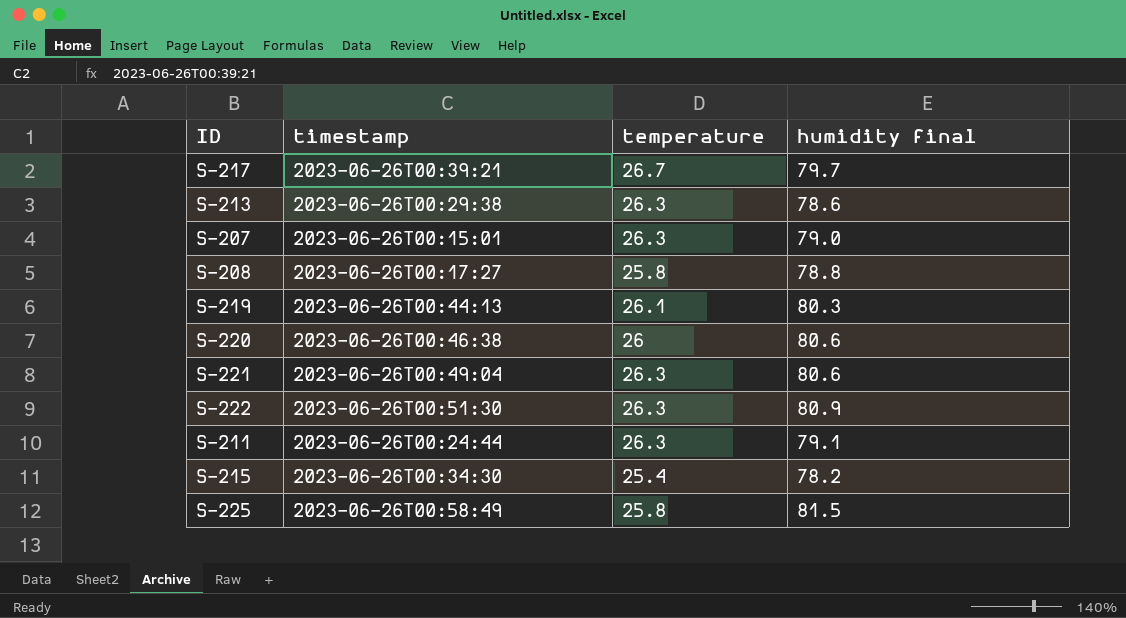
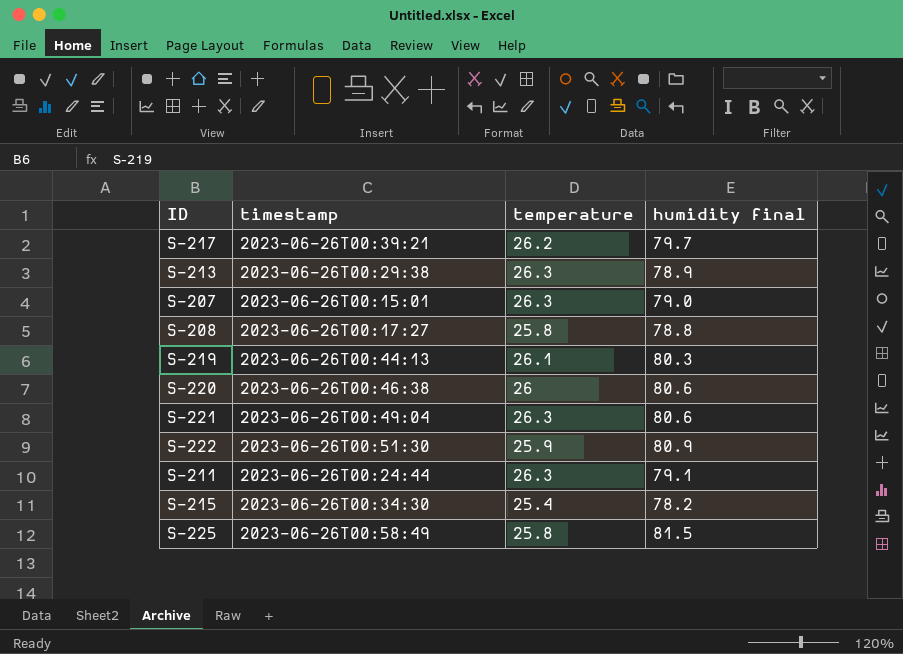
S-217 | temperature: 26.7 -> 26.2
S-213 | humidity final: 78.6 -> 78.9
S-222 | temperature: 26.3 -> 25.9

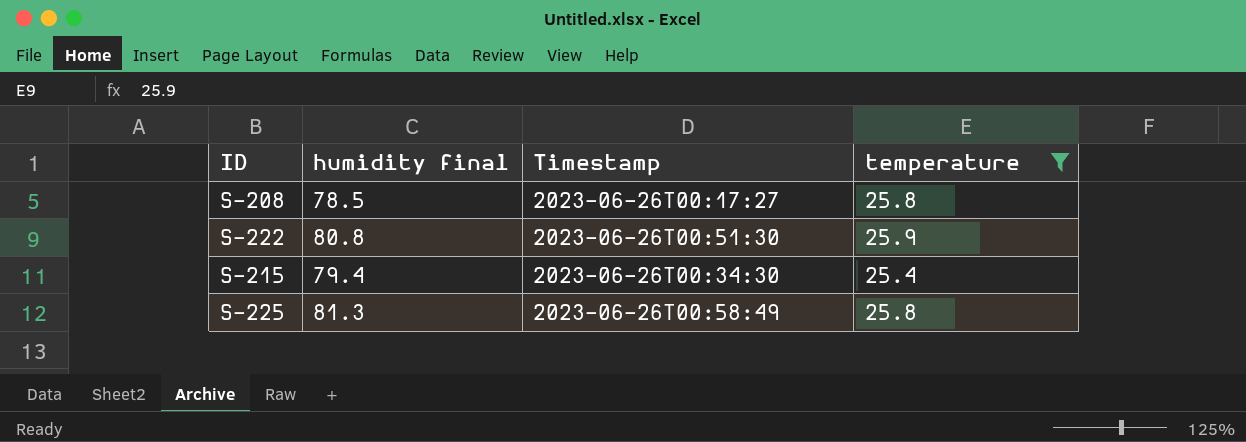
filter: none -> temperature <= 25.9
column humidity final | position: 4 -> 2
column name: timestamp -> Timestamp
S-208 | humidity final: 78.8 -> 78.5
S-222 | humidity final: 80.9 -> 80.8
S-215 | humidity final: 78.2 -> 79.4
S-225 | humidity final: 81.5 -> 81.3

